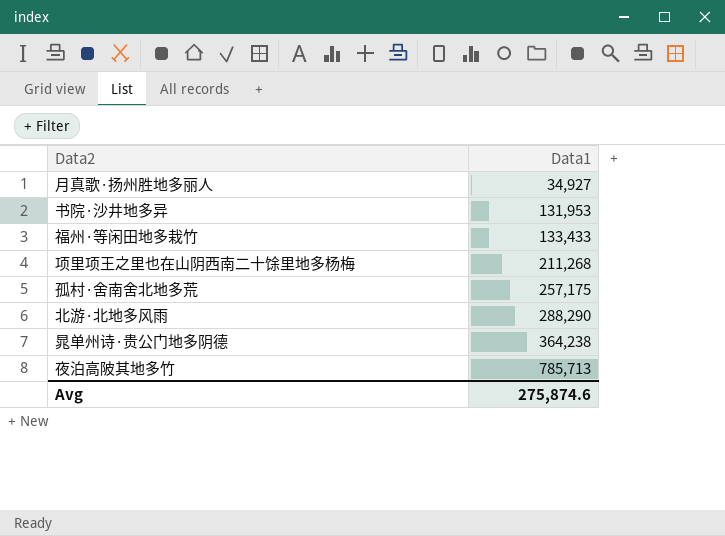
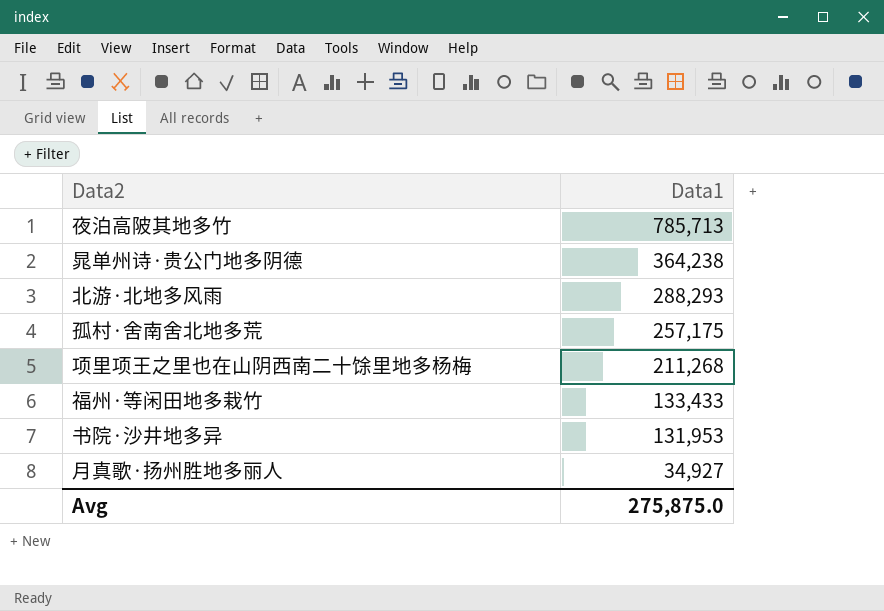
row order: Data1 ascending -> Data1 descending
北游·北地多风雨 | Data1: 288,290 -> 288,293
Avg | Data1: 275,874.6 -> 275,875.0

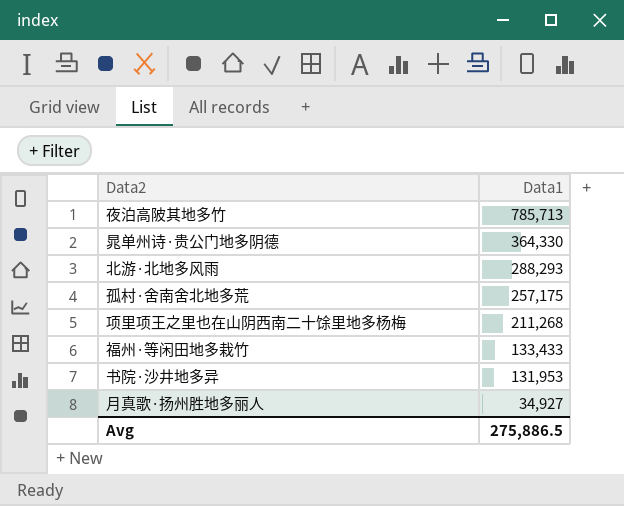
晁单州诗·贵公门地多阴德 | Data1: 364,238 -> 364,330
Avg | Data1: 275,875.0 -> 275,886.5

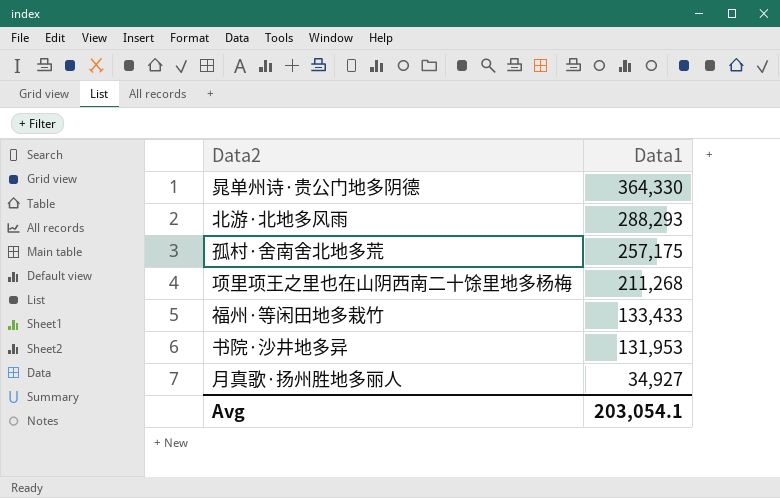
row 夜泊高陂其地多竹: 785,713 -> none
Avg | Data1: 275,886.5 -> 203,054.1

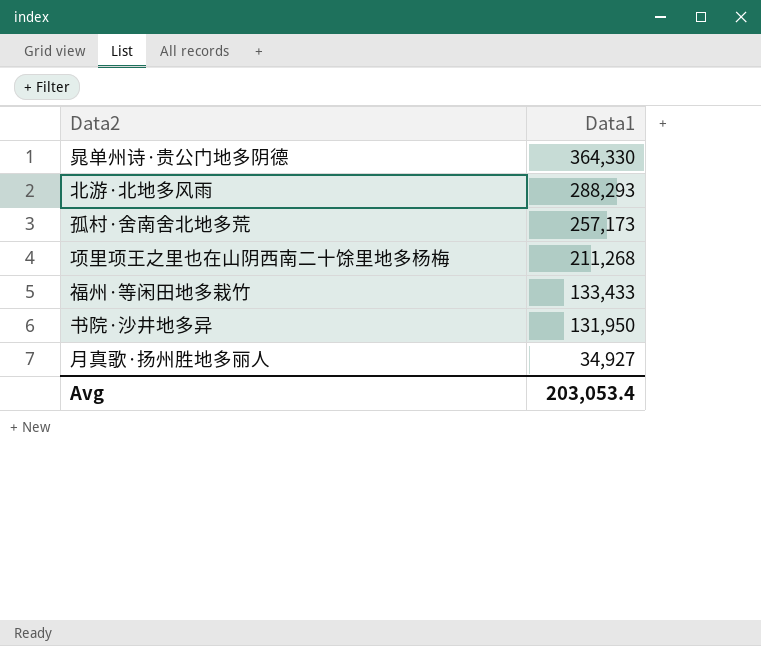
孤村·舍南舍北地多荒 | Data1: 257,175 -> 257,173
书院·沙井地多异 | Data1: 131,953 -> 131,950
Avg | Data1: 203,054.1 -> 203,053.4

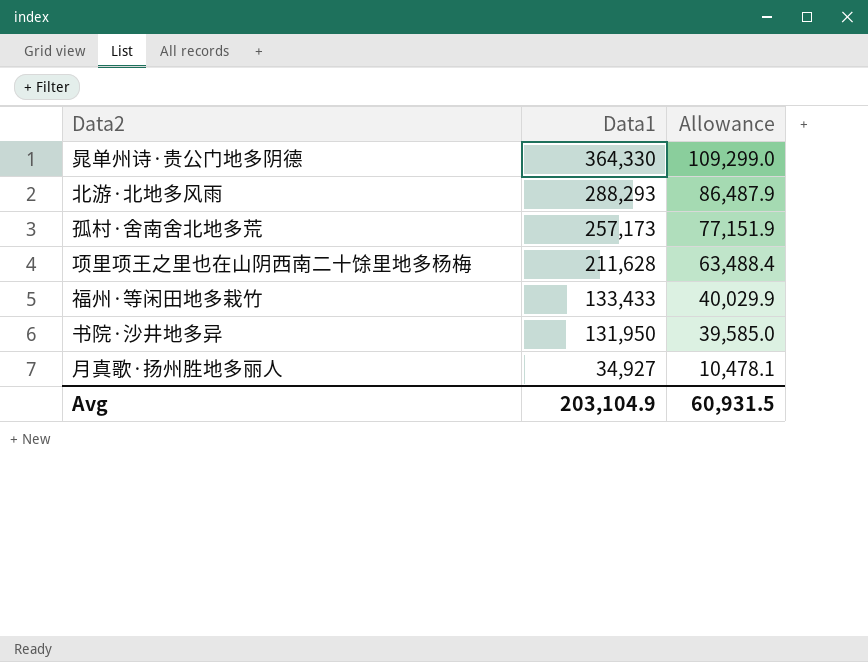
column Allowance | formula: none -> [Data1] * 0.3
项里项王之里也在山阴西南二十馀里地多杨梅 | Data1: 211,268 -> 211,628
Avg | Data1: 203,053.4 -> 203,104.9

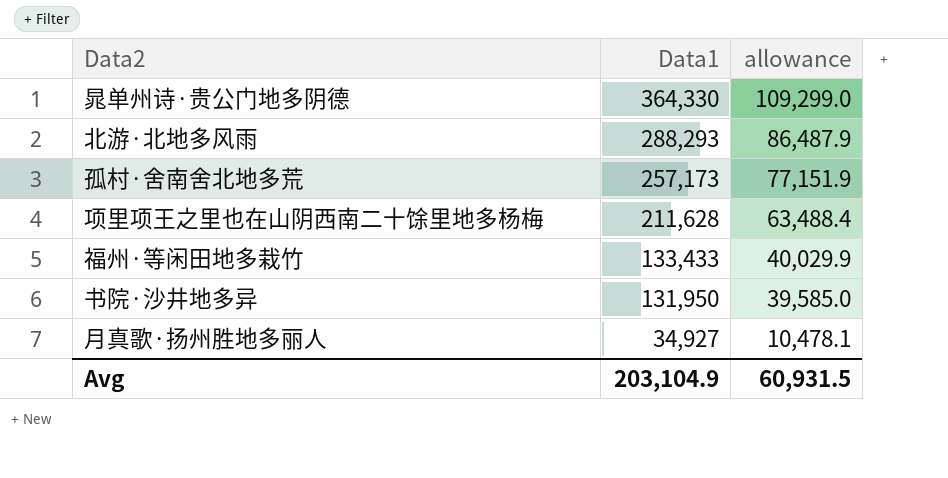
column name: Allowance -> allowance

